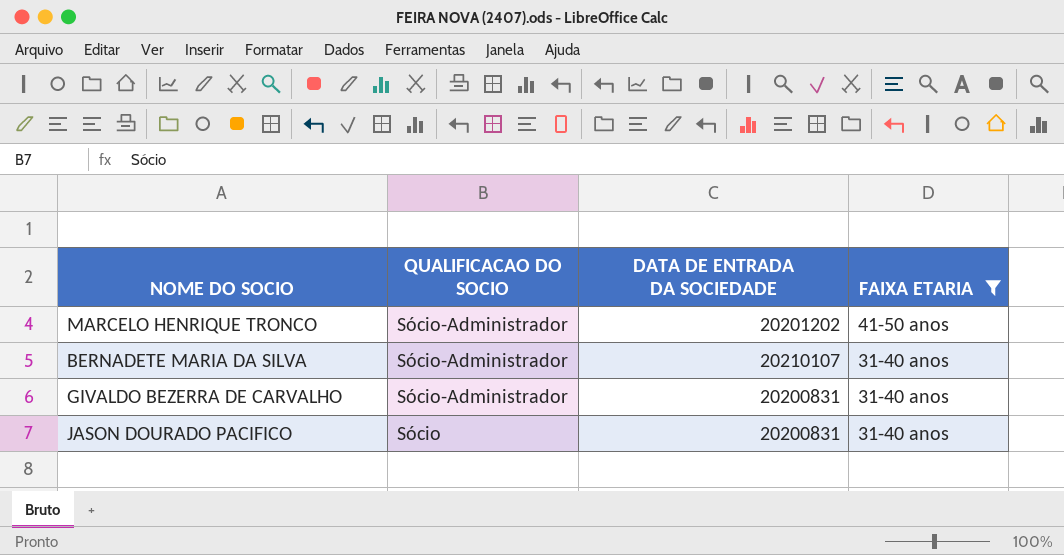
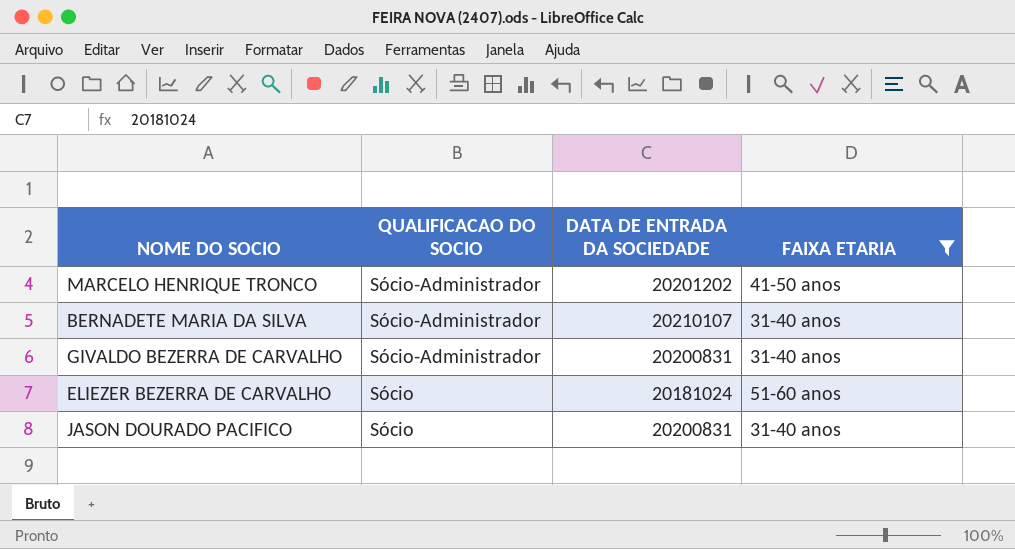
row ELIEZER BEZERRA DE CARVALHO: none -> Sócio | 20181024 | 51-60 anos

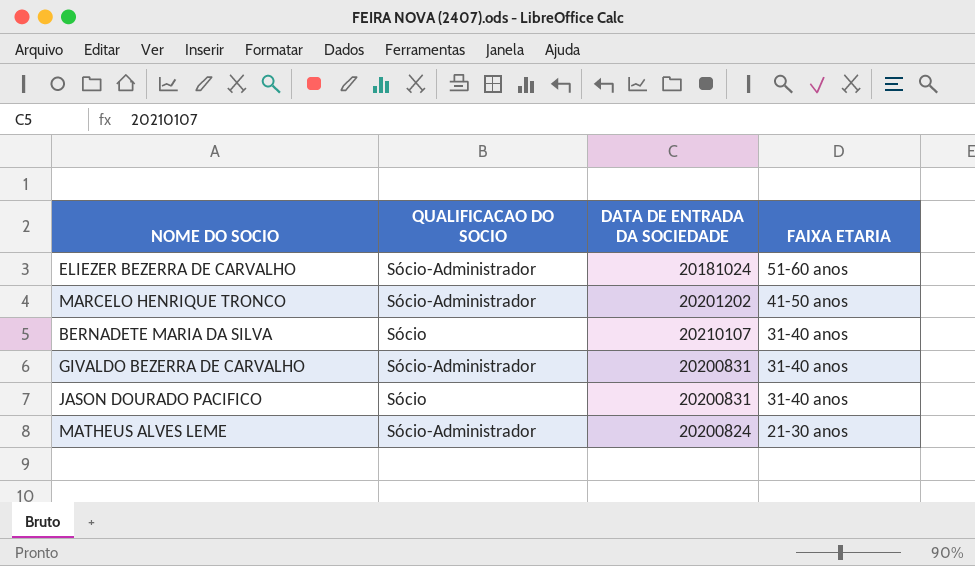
filter: FAIXA ETARIA != 21-30 anos -> none
row order: QUALIFICACAO DO SOCIO descending -> FAIXA ETARIA descending
ELIEZER BEZERRA DE CARVALHO | QUALIFICACAO DO SOCIO: Sócio -> Sócio-Administrador
BERNADETE MARIA DA SILVA | QUALIFICACAO DO SOCIO: Sócio-Administrador -> Sócio

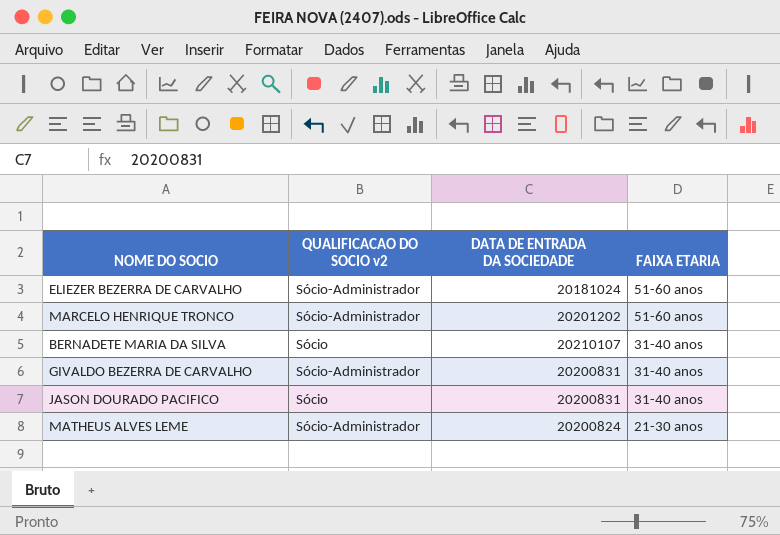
column name: QUALIFICACAO DO SOCIO -> QUALIFICACAO DO SOCIO v2
MARCELO HENRIQUE TRONCO | FAIXA ETARIA: 41-50 anos -> 51-60 anos

